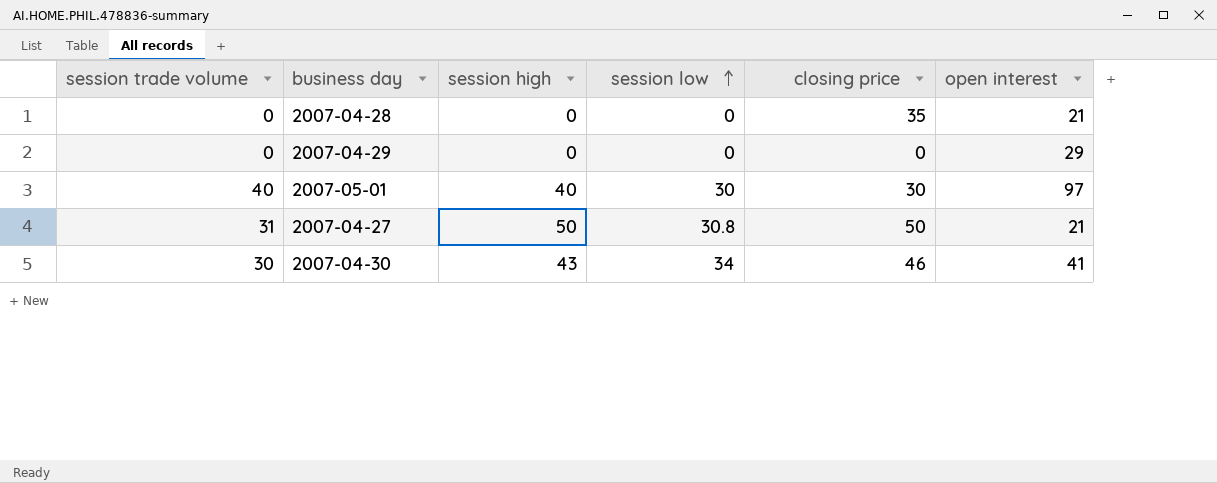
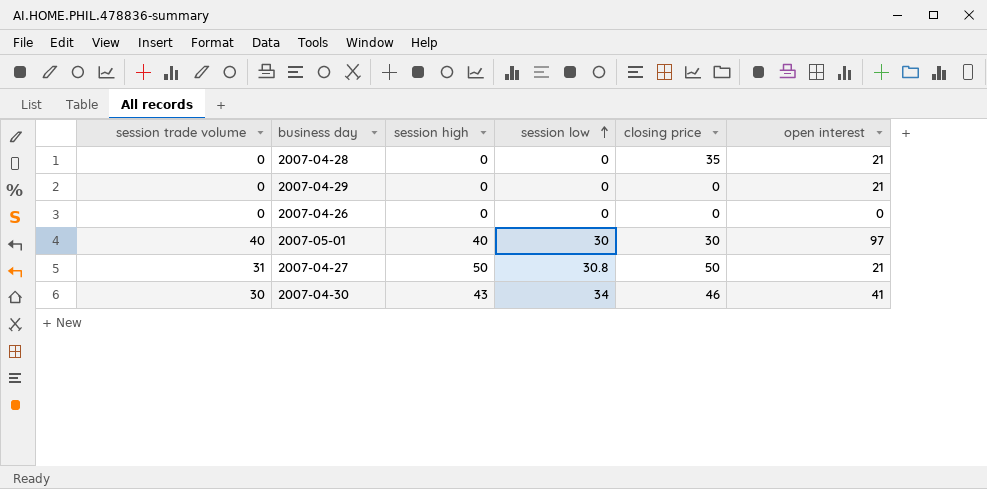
2007-04-29 | open interest: 29 -> 21
row 2007-04-26: none -> 0 | 0 | 0 | 0 | 0

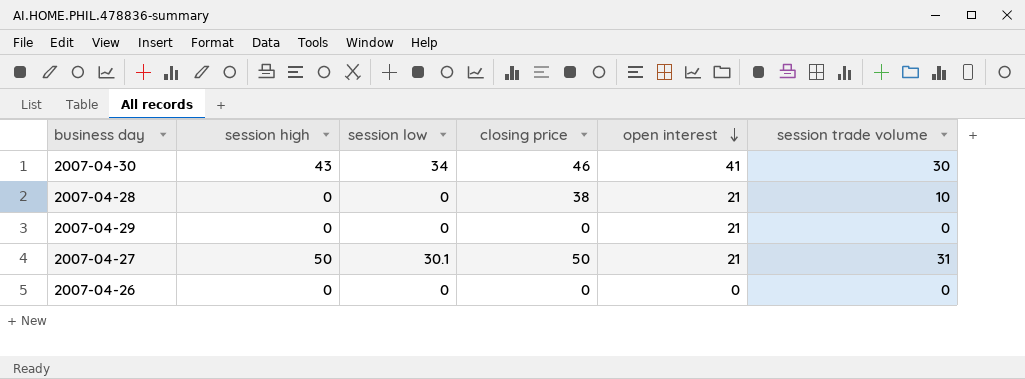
row order: session low ascending -> open interest descending
column session trade volume | position: 1 -> 6
row 2007-05-01: 40 | 40 | 30 | 30 | 97 -> none
2007-04-28 | closing price: 35 -> 38
2007-04-28 | session trade volume: 0 -> 10
2007-04-27 | session low: 30.8 -> 30.1

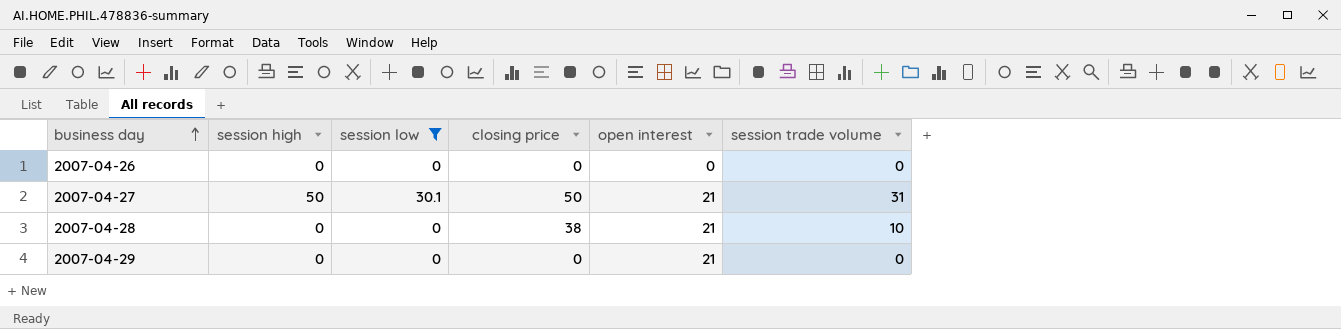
filter: none -> session low != 34
row order: open interest descending -> business day ascending

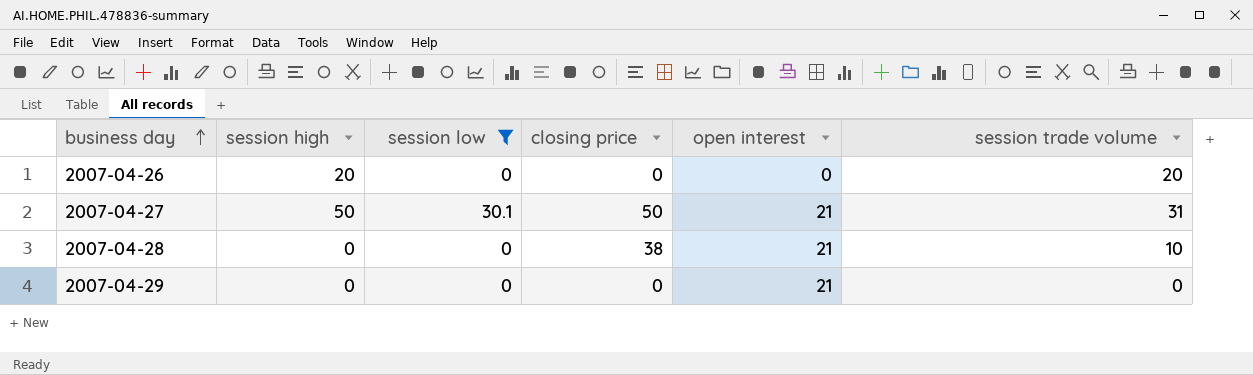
2007-04-26 | session high: 0 -> 20
2007-04-26 | session trade volume: 0 -> 20

